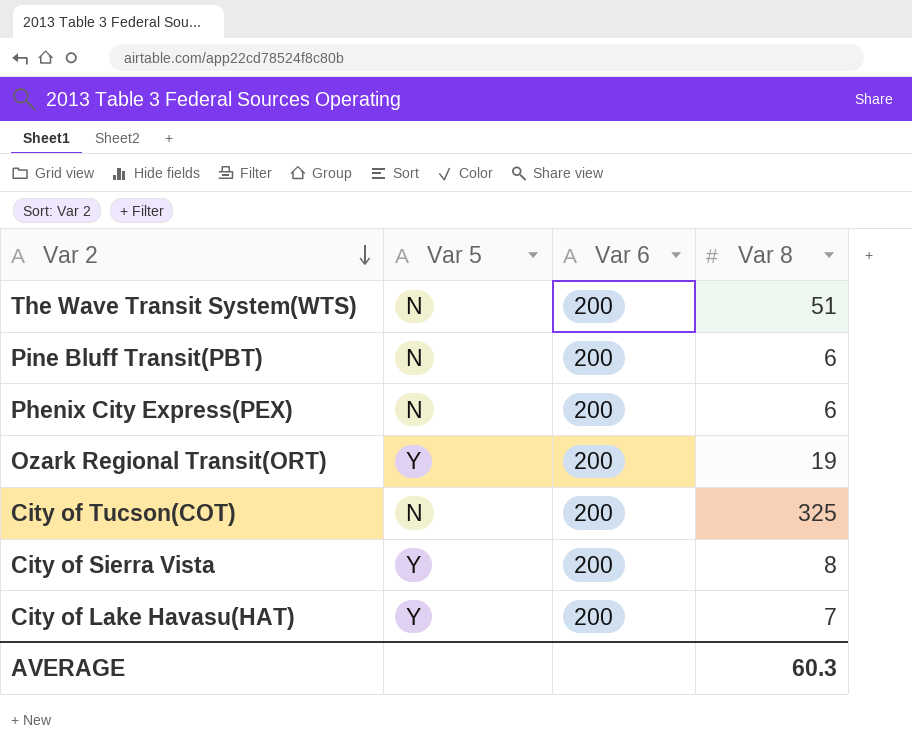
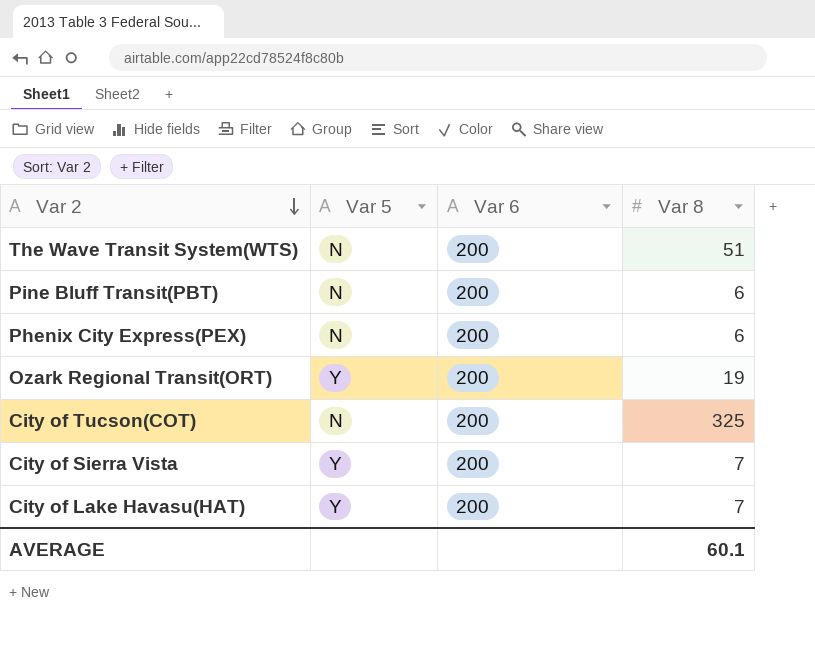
City of Sierra Vista | Var 8: 8 -> 7
AVERAGE | Var 8: 60.3 -> 60.1

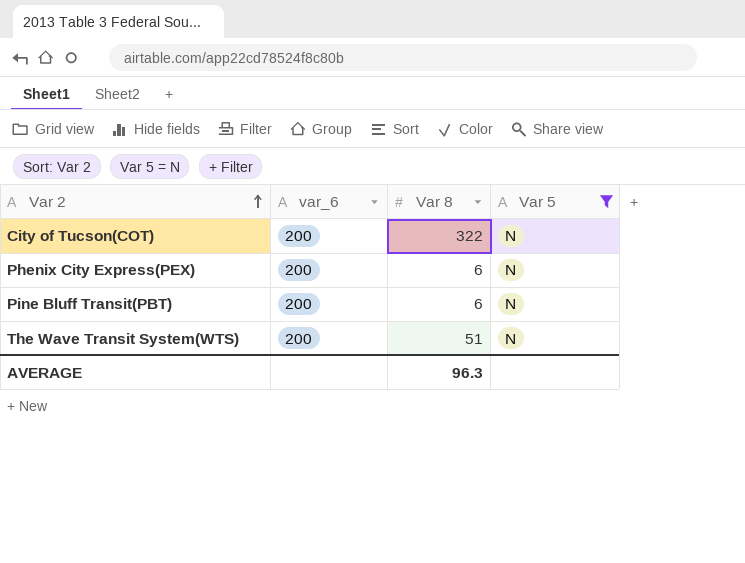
filter: none -> Var 5 = N
row order: Var 2 descending -> Var 2 ascending
column name: Var 6 -> var_6
column Var 5 | position: 2 -> 4
City of Tucson(COT) | Var 8: 325 -> 322
AVERAGE | Var 8: 60.1 -> 96.3

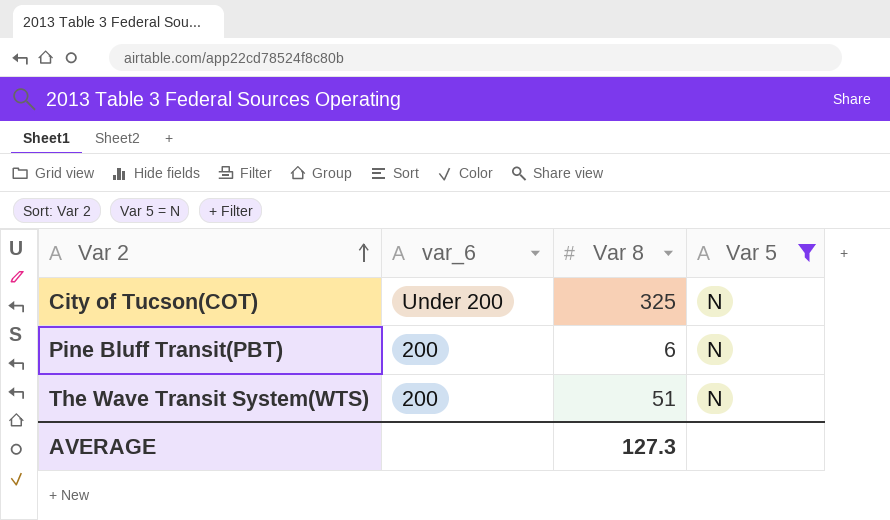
row Phenix City Express(PEX): 200 | 6 | N -> none
City of Tucson(COT) | var_6: 200 -> Under 200
City of Tucson(COT) | Var 8: 322 -> 325
AVERAGE | Var 8: 96.3 -> 127.3

